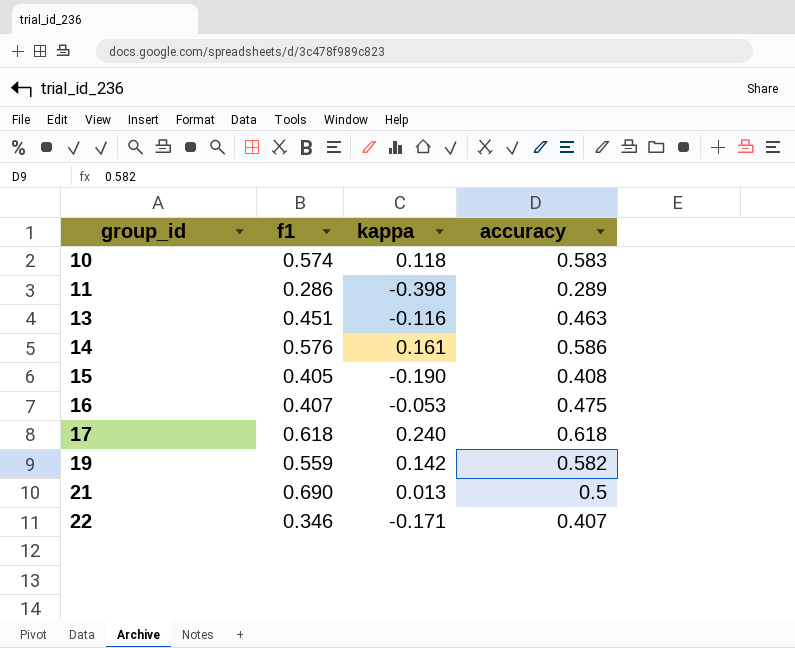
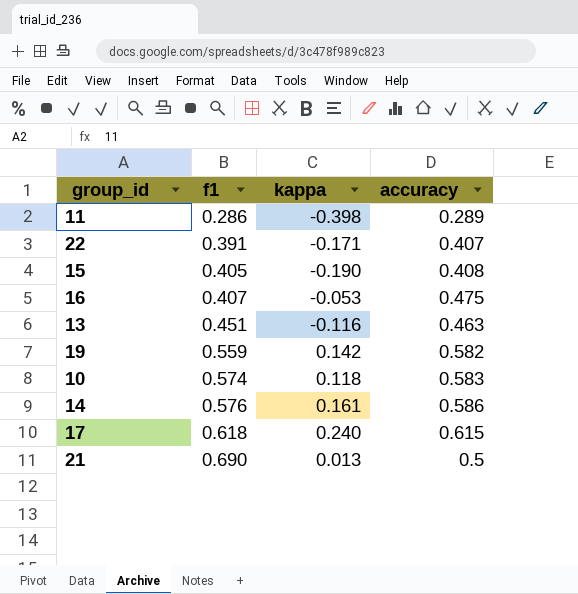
row order: group_id ascending -> f1 ascending
22 | f1: 0.346 -> 0.391
17 | accuracy: 0.618 -> 0.615

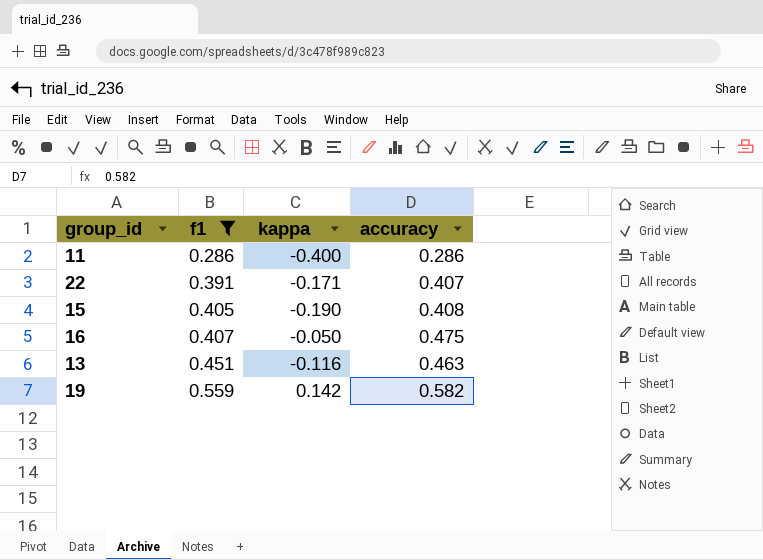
filter: none -> f1 <= 0.559
11 | kappa: -0.398 -> -0.400
11 | accuracy: 0.289 -> 0.286
16 | kappa: -0.053 -> -0.050

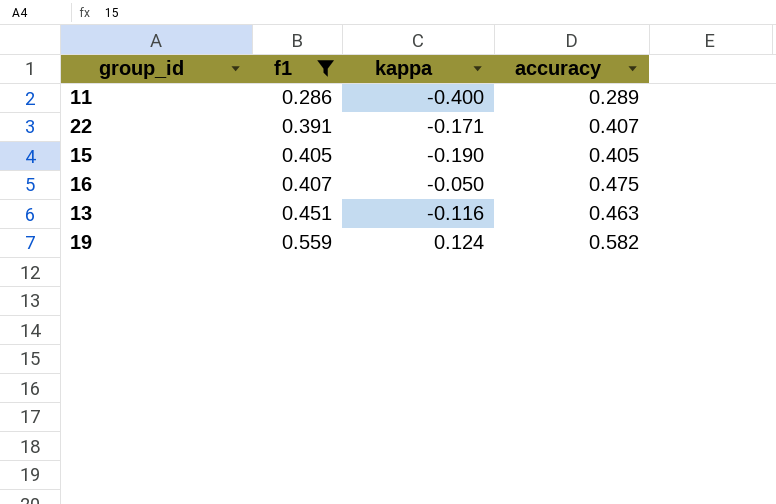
11 | accuracy: 0.286 -> 0.289
15 | accuracy: 0.408 -> 0.405
19 | kappa: 0.142 -> 0.124

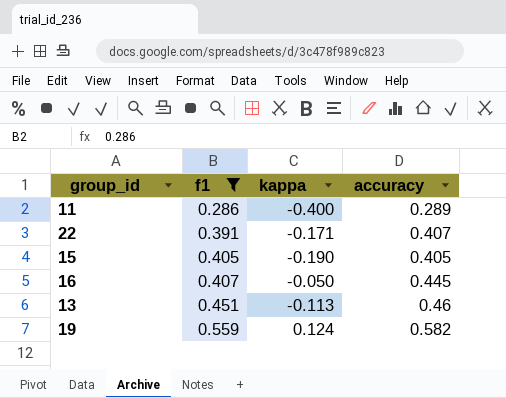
16 | accuracy: 0.475 -> 0.445
13 | kappa: -0.116 -> -0.113
13 | accuracy: 0.463 -> 0.46

